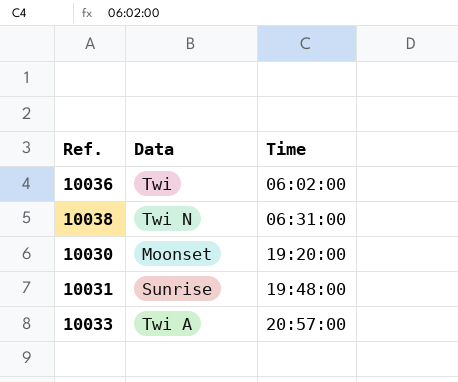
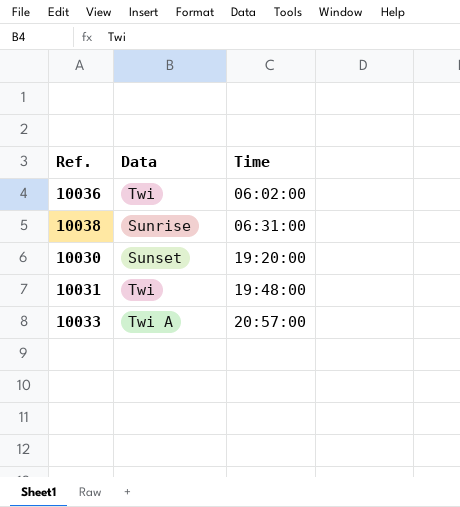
10038 | Data: Twi N -> Sunrise
10030 | Data: Moonset -> Sunset
10031 | Data: Sunrise -> Twi

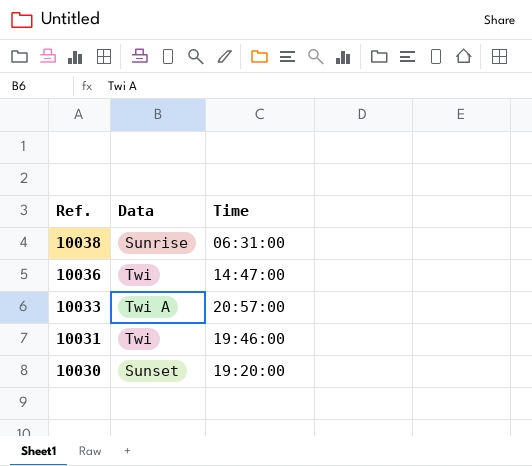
row order: Time ascending -> Ref. descending
10036 | Time: 06:02:00 -> 14:47:00
10031 | Time: 19:48:00 -> 19:46:00

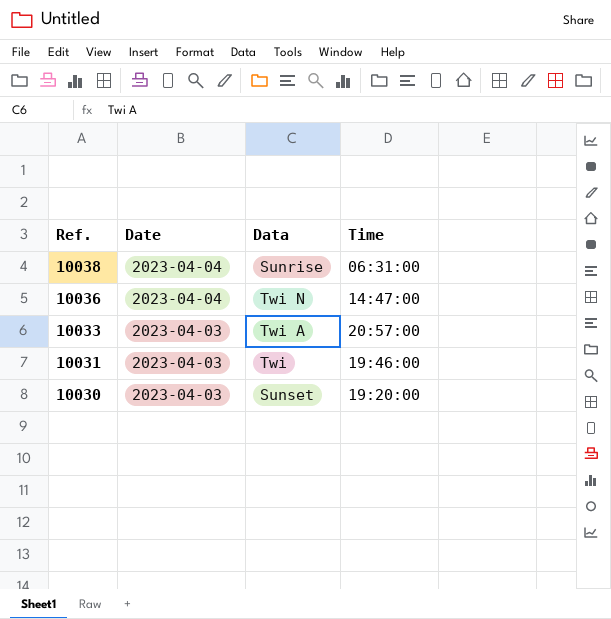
column Date | position: none -> 2
10036 | Data: Twi -> Twi N

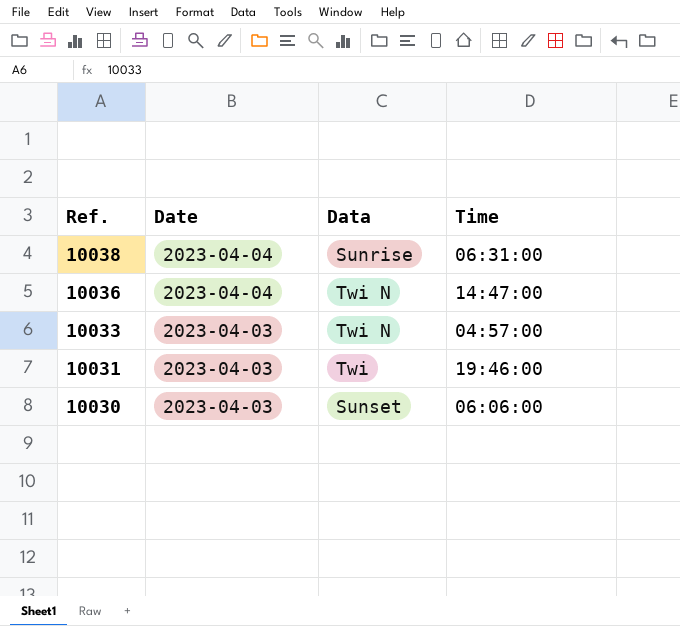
10033 | Data: Twi A -> Twi N
10033 | Time: 20:57:00 -> 04:57:00
10030 | Time: 19:20:00 -> 06:06:00

